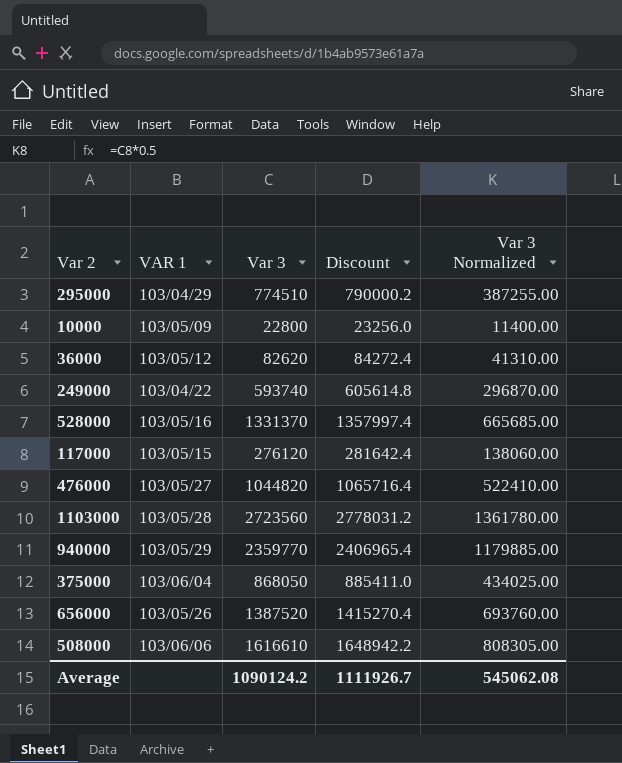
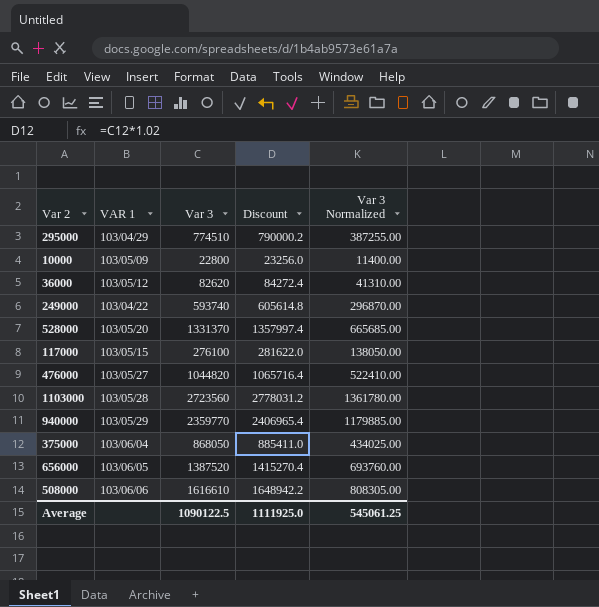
528000 | VAR 1: 103/05/16 -> 103/05/20
117000 | Var 3: 276120 -> 276100
117000 | Discount: 281642.4 -> 281622.0
117000 | Var 3 Normalized: 138060.00 -> 138050.00
656000 | VAR 1: 103/05/26 -> 103/06/05
Average | Var 3: 1090124.2 -> 1090122.5
Average | Discount: 1111926.7 -> 1111925.0
Average | Var 3 Normalized: 545062.08 -> 545061.25

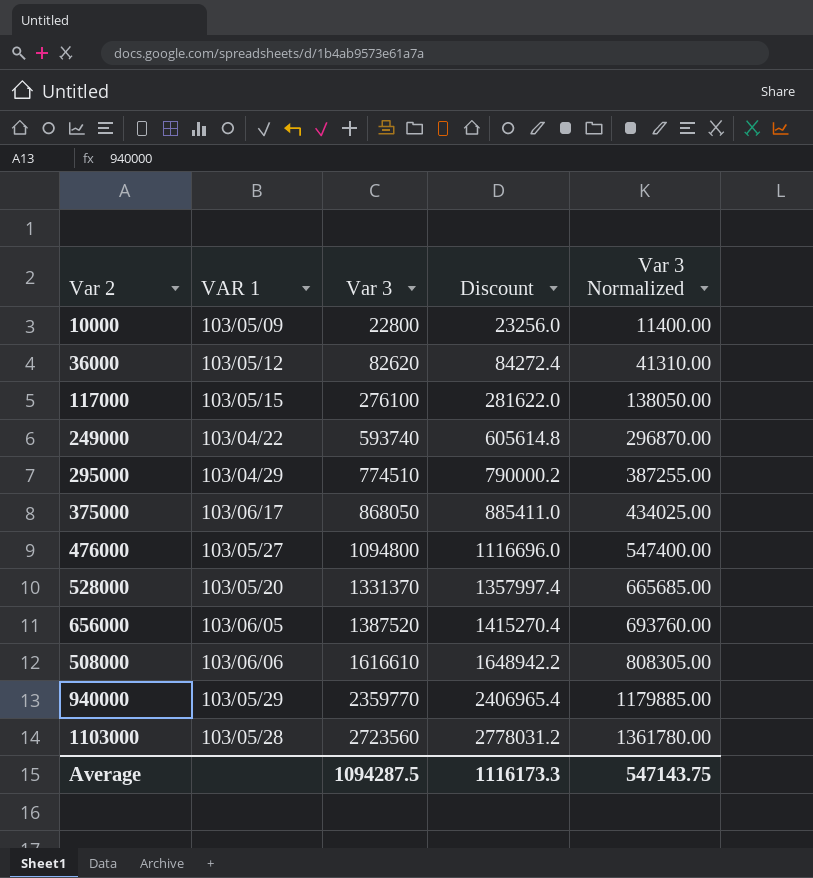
row order: none -> Var 3 ascending
375000 | VAR 1: 103/06/04 -> 103/06/17
476000 | Var 3: 1044820 -> 1094800
476000 | Discount: 1065716.4 -> 1116696.0
476000 | Var 3 Normalized: 522410.00 -> 547400.00
Average | Var 3: 1090122.5 -> 1094287.5
Average | Discount: 1111925.0 -> 1116173.3
Average | Var 3 Normalized: 545061.25 -> 547143.75

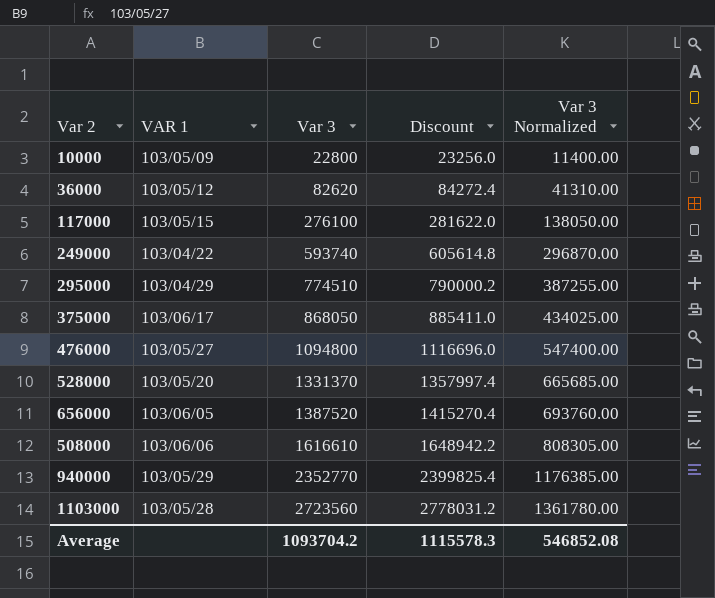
940000 | Var 3: 2359770 -> 2352770
940000 | Discount: 2406965.4 -> 2399825.4
940000 | Var 3 Normalized: 1179885.00 -> 1176385.00
Average | Var 3: 1094287.5 -> 1093704.2
Average | Discount: 1116173.3 -> 1115578.3
Average | Var 3 Normalized: 547143.75 -> 546852.08

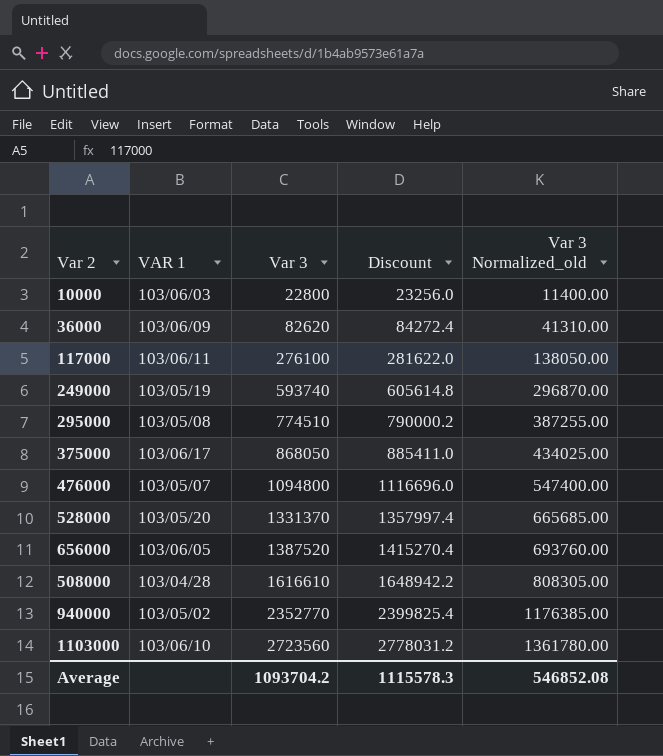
column name: Var 3 Normalized -> Var 3 Normalized_old
10000 | VAR 1: 103/05/09 -> 103/06/03
36000 | VAR 1: 103/05/12 -> 103/06/09
117000 | VAR 1: 103/05/15 -> 103/06/11
249000 | VAR 1: 103/04/22 -> 103/05/19
295000 | VAR 1: 103/04/29 -> 103/05/08
476000 | VAR 1: 103/05/27 -> 103/05/07
508000 | VAR 1: 103/06/06 -> 103/04/28
940000 | VAR 1: 103/05/29 -> 103/05/02
1103000 | VAR 1: 103/05/28 -> 103/06/10

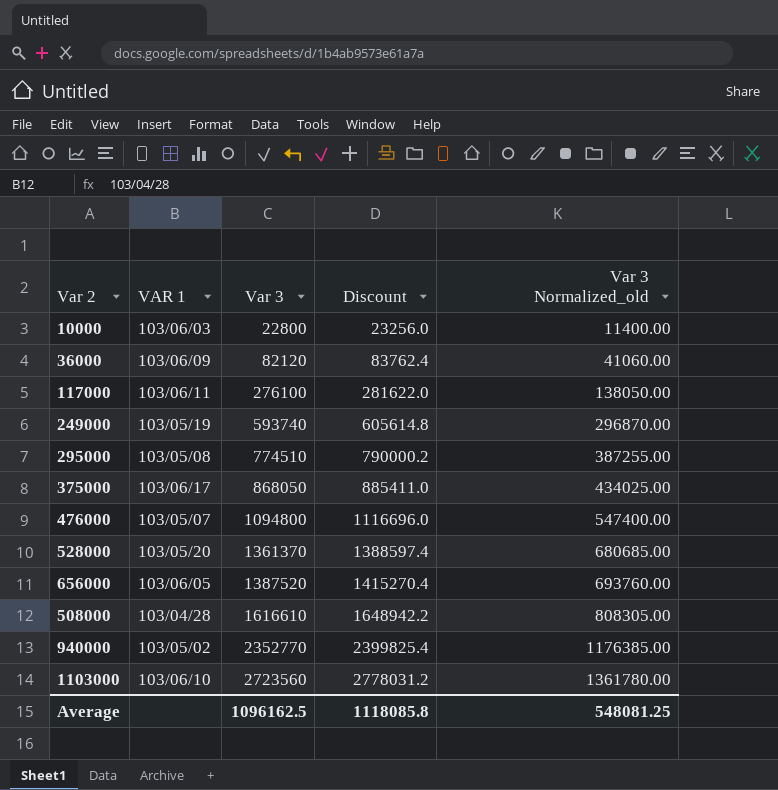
36000 | Var 3: 82620 -> 82120
36000 | Discount: 84272.4 -> 83762.4
36000 | Var 3 Normalized_old: 41310.00 -> 41060.00
528000 | Var 3: 1331370 -> 1361370
528000 | Discount: 1357997.4 -> 1388597.4
528000 | Var 3 Normalized_old: 665685.00 -> 680685.00
Average | Var 3: 1093704.2 -> 1096162.5
Average | Discount: 1115578.3 -> 1118085.8
Average | Var 3 Normalized_old: 546852.08 -> 548081.25

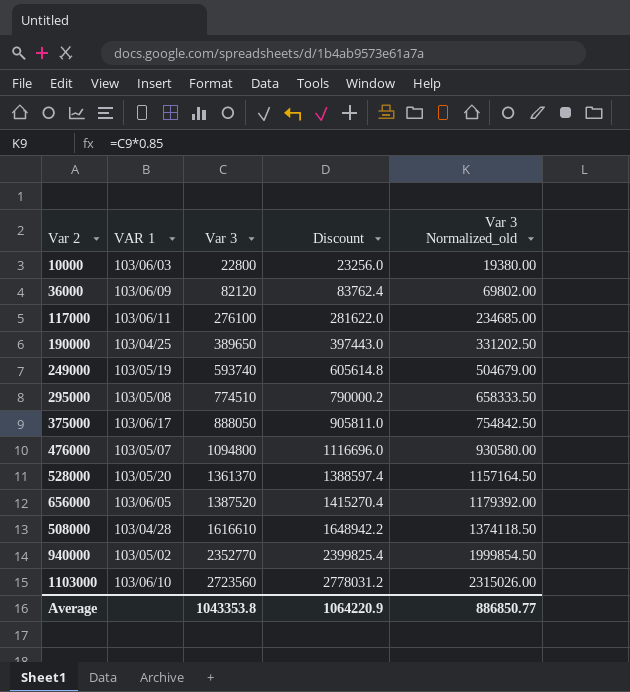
column Var 3 Normalized_old | formula: [Var 3] * 0.5 -> [Var 3] * 0.85
row 190000: none -> 103/04/25 | 389650 | 397443.0 | 331202.50
375000 | Var 3: 868050 -> 888050
375000 | Discount: 885411.0 -> 905811.0
Average | Var 3: 1096162.5 -> 1043353.8
Average | Discount: 1118085.8 -> 1064220.9
Average | Var 3 Normalized_old: 548081.25 -> 886850.77

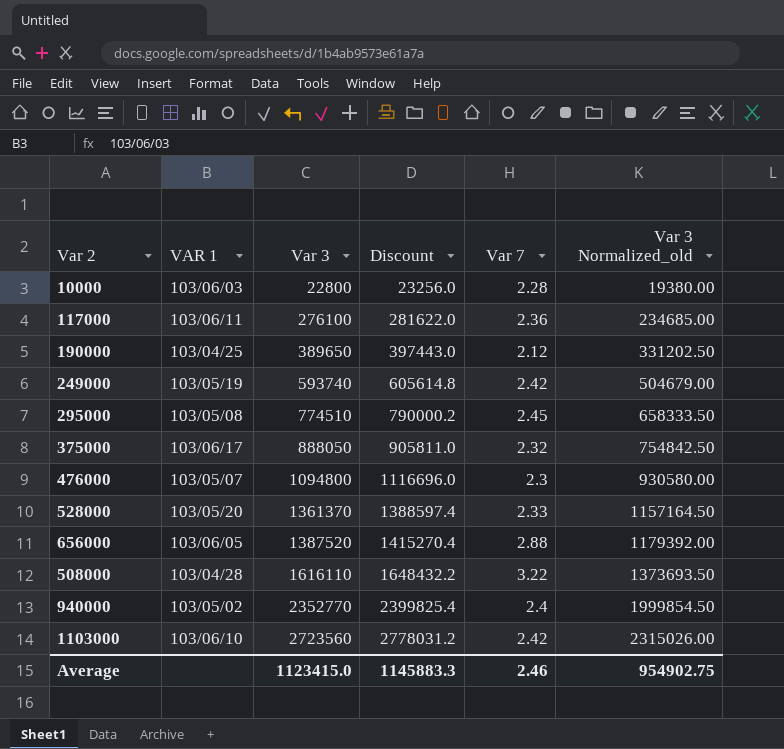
column Var 7 | position: none -> 5
row 36000: 103/06/09 | 82120 | 83762.4 | 69802.00 -> none
508000 | Var 3: 1616610 -> 1616110
508000 | Discount: 1648942.2 -> 1648432.2
508000 | Var 3 Normalized_old: 1374118.50 -> 1373693.50
Average | Var 3: 1043353.8 -> 1123415.0
Average | Discount: 1064220.9 -> 1145883.3
Average | Var 3 Normalized_old: 886850.77 -> 954902.75

